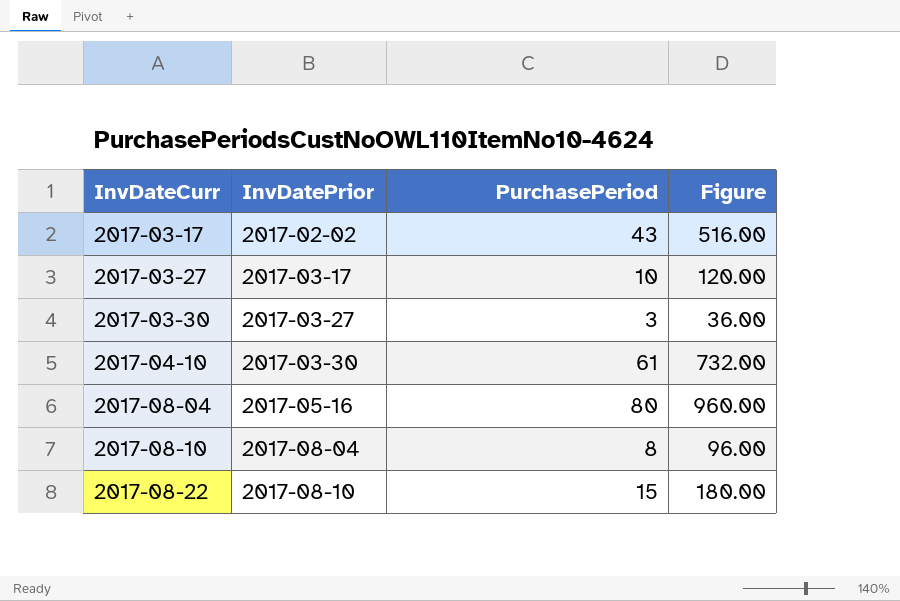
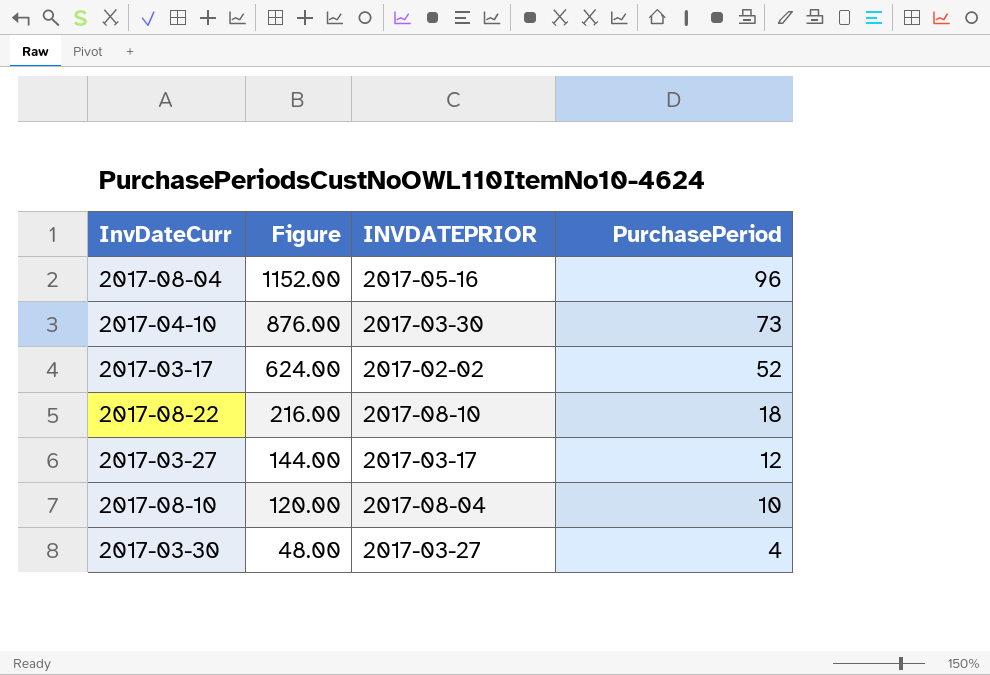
row order: InvDateCurr ascending -> Figure descending
column Figure | position: 4 -> 2
column name: InvDatePrior -> INVDATEPRIOR
2017-08-04 | Figure: 960.00 -> 1152.00
2017-08-04 | PurchasePeriod: 80 -> 96
2017-04-10 | Figure: 732.00 -> 876.00
2017-04-10 | PurchasePeriod: 61 -> 73
2017-03-17 | Figure: 516.00 -> 624.00
2017-03-17 | PurchasePeriod: 43 -> 52
2017-08-22 | Figure: 180.00 -> 216.00
2017-08-22 | PurchasePeriod: 15 -> 18
2017-03-27 | Figure: 120.00 -> 144.00
2017-03-27 | PurchasePeriod: 10 -> 12
2017-08-10 | Figure: 96.00 -> 120.00
2017-08-10 | PurchasePeriod: 8 -> 10
2017-03-30 | Figure: 36.00 -> 48.00
2017-03-30 | PurchasePeriod: 3 -> 4

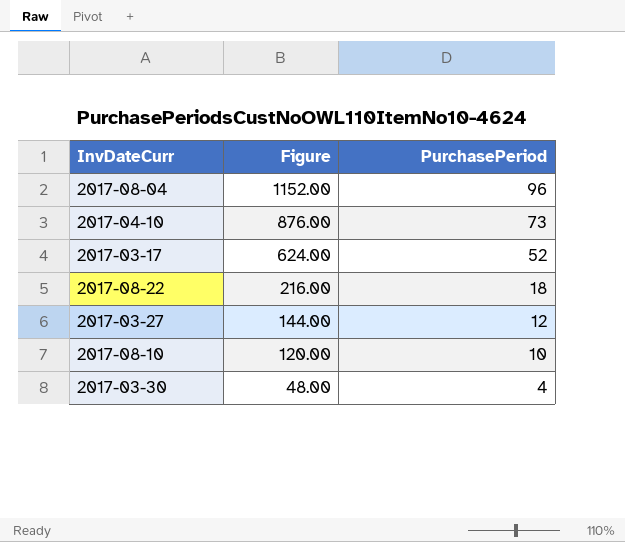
column INVDATEPRIOR | position: 3 -> none

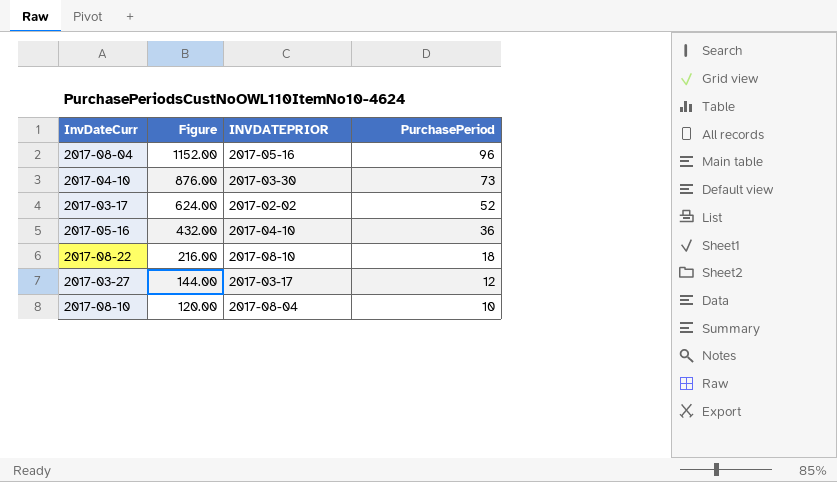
column INVDATEPRIOR | position: none -> 3
row 2017-03-30: 48.00 | 4 -> none
row 2017-05-16: none -> 432.00 | 2017-04-10 | 36

